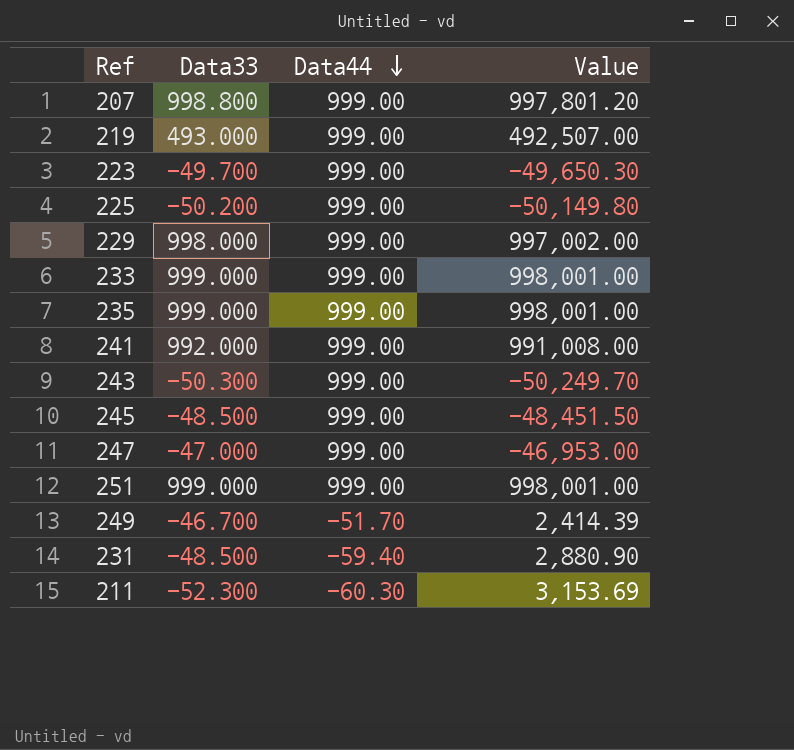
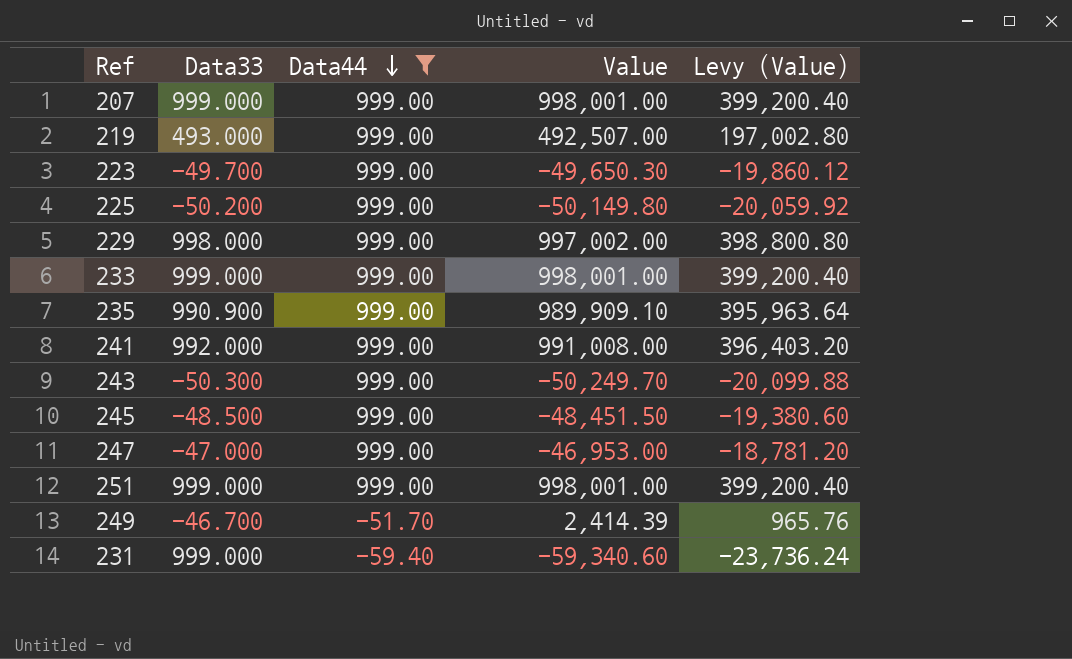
filter: none -> Data44 != -60.30
column Levy (Value) | formula: none -> [Value] * 0.4
207 | Data33: 998.800 -> 999.000
207 | Value: 997,801.20 -> 998,001.00
235 | Data33: 999.000 -> 990.900
235 | Value: 998,001.00 -> 989,909.10
231 | Data33: -48.500 -> 999.000
231 | Value: 2,880.90 -> -59,340.60

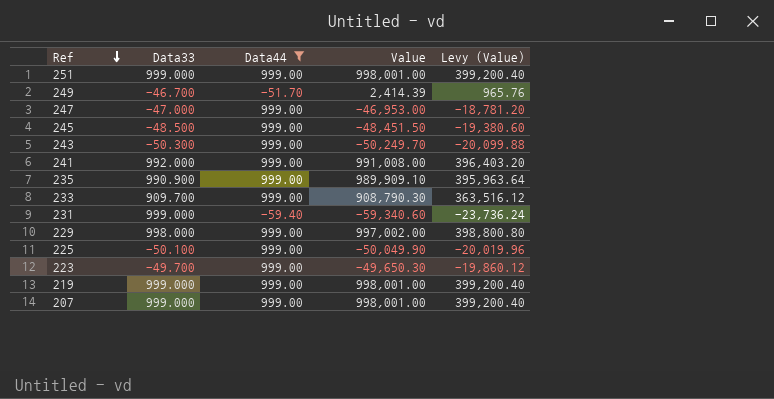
row order: Data44 descending -> Ref descending
233 | Data33: 999.000 -> 909.700
233 | Value: 998,001.00 -> 908,790.30
233 | Levy (Value): 399,200.40 -> 363,516.12
225 | Data33: -50.200 -> -50.100
225 | Value: -50,149.80 -> -50,049.90
225 | Levy (Value): -20,059.92 -> -20,019.96
219 | Data33: 493.000 -> 999.000
219 | Value: 492,507.00 -> 998,001.00
219 | Levy (Value): 197,002.80 -> 399,200.40

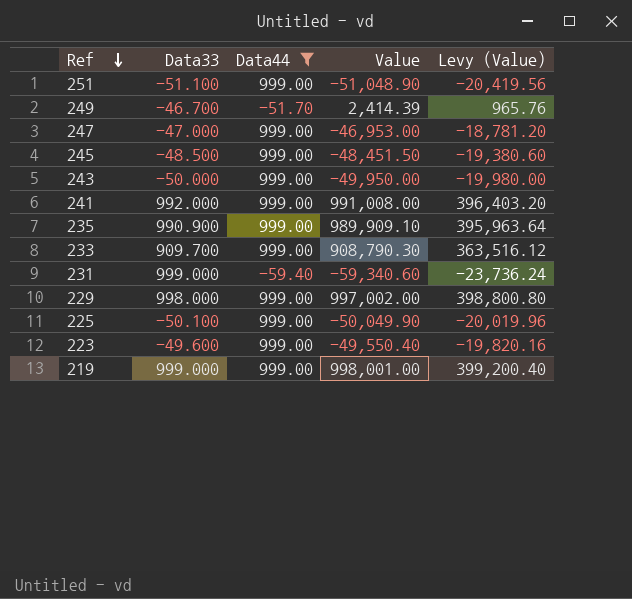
row 207: 999.000 | 999.00 | 998,001.00 | 399,200.40 -> none
251 | Data33: 999.000 -> -51.100
251 | Value: 998,001.00 -> -51,048.90
251 | Levy (Value): 399,200.40 -> -20,419.56
243 | Data33: -50.300 -> -50.000
243 | Value: -50,249.70 -> -49,950.00
243 | Levy (Value): -20,099.88 -> -19,980.00
223 | Data33: -49.700 -> -49.600
223 | Value: -49,650.30 -> -49,550.40
223 | Levy (Value): -19,860.12 -> -19,820.16

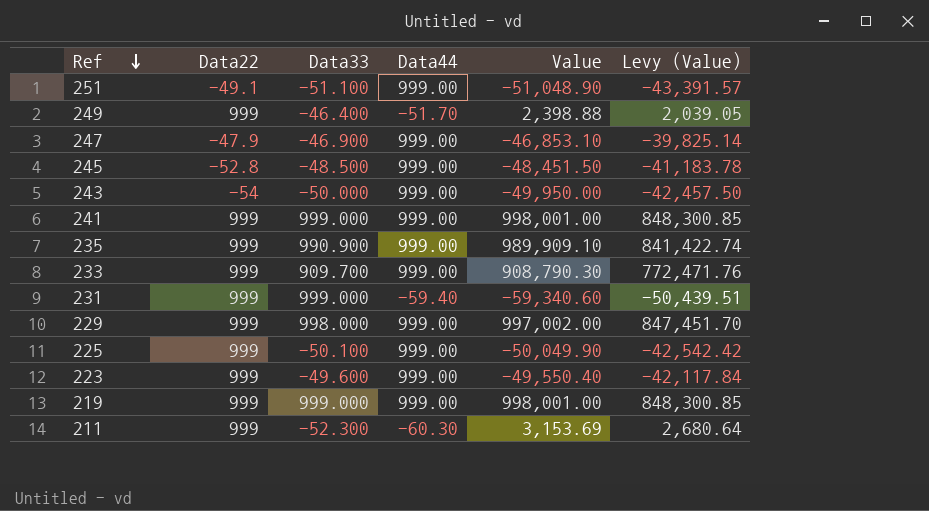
filter: Data44 != -60.30 -> none
column Data22 | position: none -> 2
column Levy (Value) | formula: [Value] * 0.4 -> [Value] * 0.85
249 | Data33: -46.700 -> -46.400
249 | Value: 2,414.39 -> 2,398.88
247 | Data33: -47.000 -> -46.900
247 | Value: -46,953.00 -> -46,853.10
241 | Data33: 992.000 -> 999.000
241 | Value: 991,008.00 -> 998,001.00

